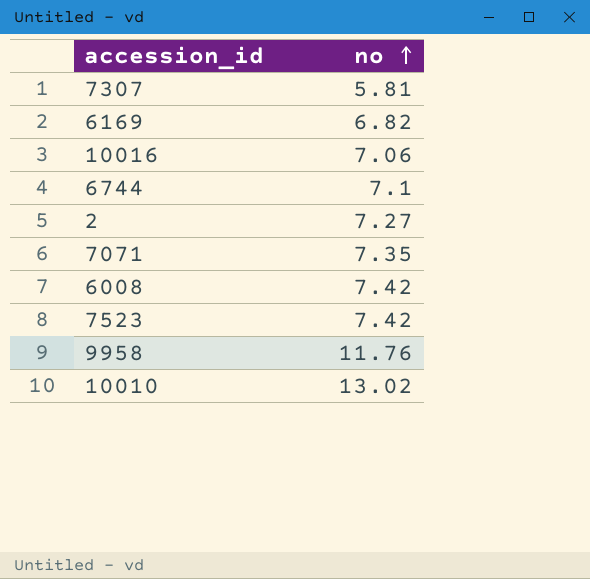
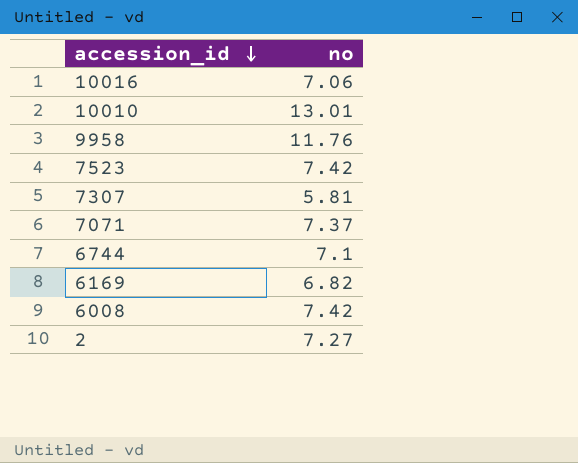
row order: no ascending -> accession_id descending
10010 | no: 13.02 -> 13.01
7071 | no: 7.35 -> 7.37

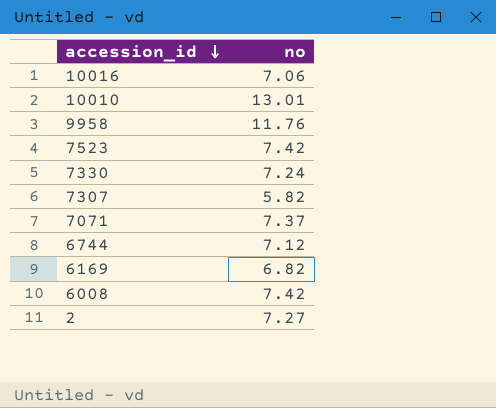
row 7330: none -> 7.24
7307 | no: 5.81 -> 5.82
6744 | no: 7.1 -> 7.12

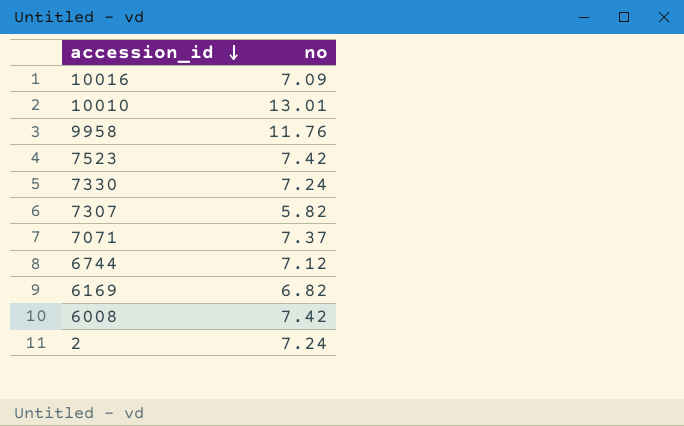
10016 | no: 7.06 -> 7.09
2 | no: 7.27 -> 7.24

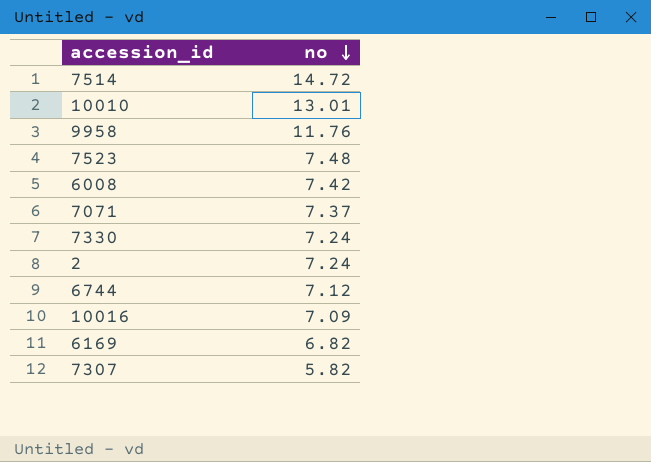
row order: accession_id descending -> no descending
row 7514: none -> 14.72
7523 | no: 7.42 -> 7.48

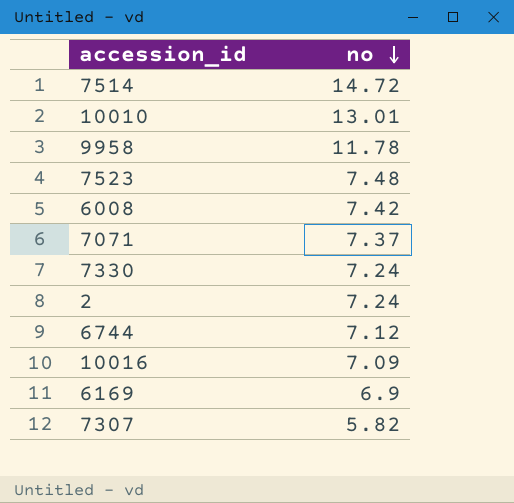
9958 | no: 11.76 -> 11.78
6169 | no: 6.82 -> 6.9

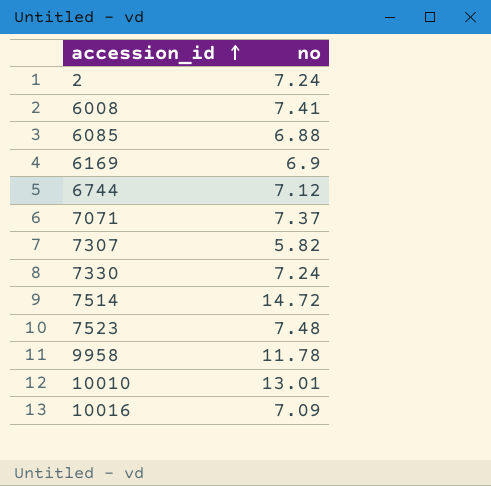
row order: no descending -> accession_id ascending
6008 | no: 7.42 -> 7.41
row 6085: none -> 6.88

